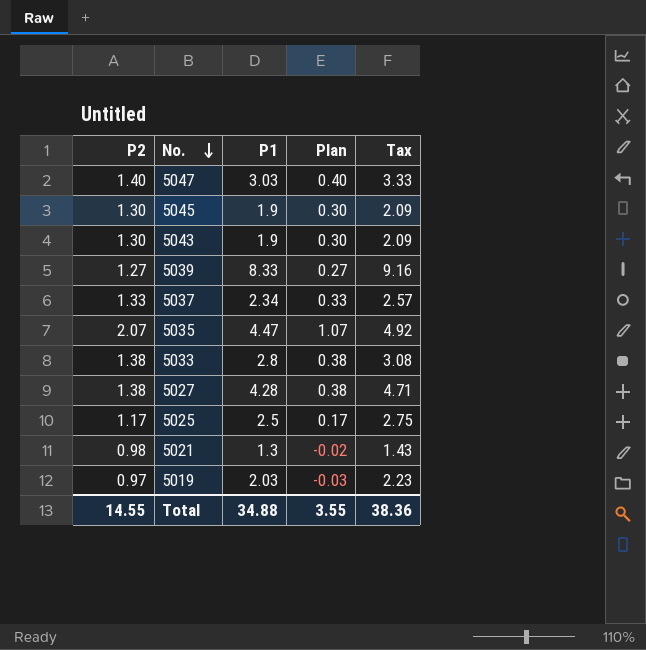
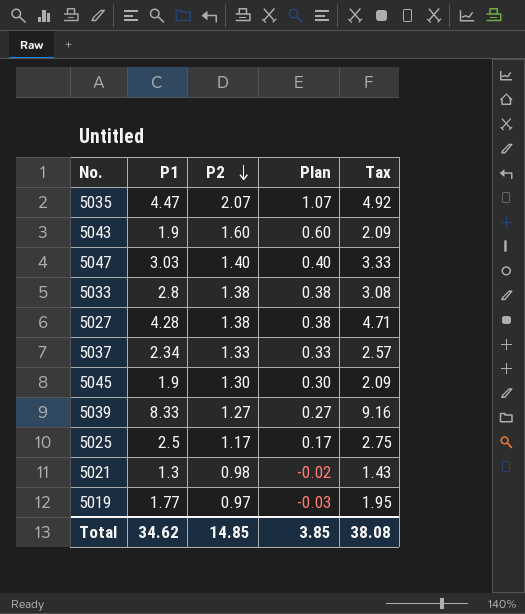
row order: No. descending -> P2 descending
column P2 | position: 1 -> 3
5043 | P2: 1.30 -> 1.60
5043 | Plan: 0.30 -> 0.60
5019 | P1: 2.03 -> 1.77
5019 | Tax: 2.23 -> 1.95
Total | P1: 34.88 -> 34.62
Total | P2: 14.55 -> 14.85
Total | Plan: 3.55 -> 3.85
Total | Tax: 38.36 -> 38.08

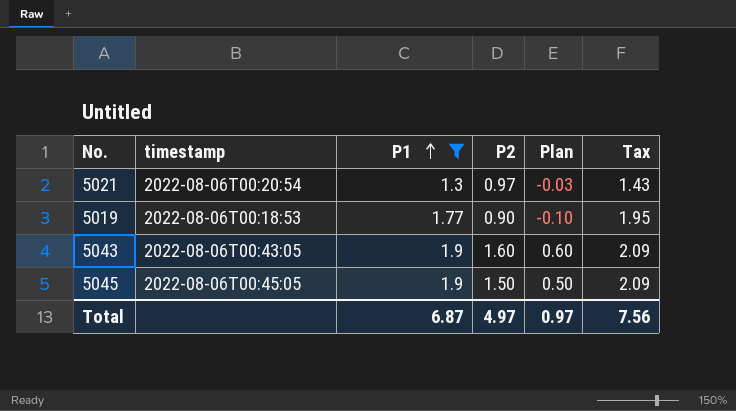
filter: none -> P1 <= 1.9
row order: P2 descending -> P1 ascending
column timestamp | position: none -> 2
5021 | P2: 0.98 -> 0.97
5021 | Plan: -0.02 -> -0.03
5019 | P2: 0.97 -> 0.90
5019 | Plan: -0.03 -> -0.10
5045 | P2: 1.30 -> 1.50
5045 | Plan: 0.30 -> 0.50
Total | P1: 34.62 -> 6.87
Total | P2: 14.85 -> 4.97
Total | Plan: 3.85 -> 0.97
Total | Tax: 38.08 -> 7.56

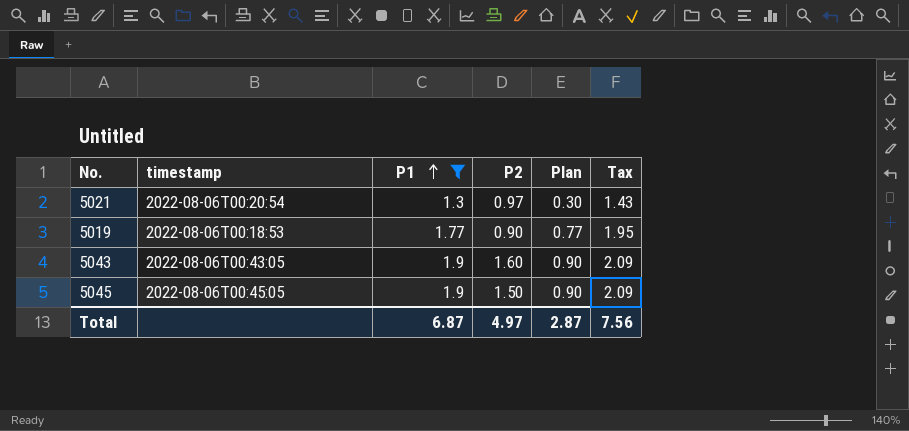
column Plan | formula: [P2] - 1 -> [P1] - 1
Total | Plan: 0.97 -> 2.87

